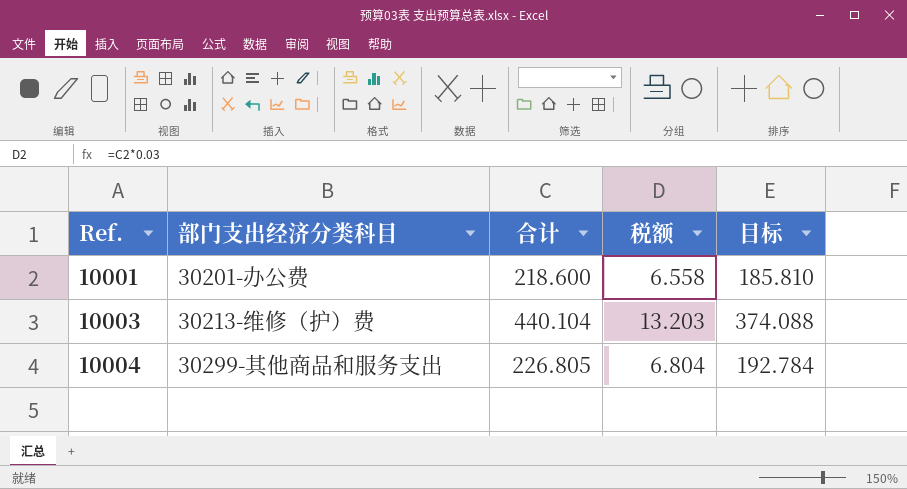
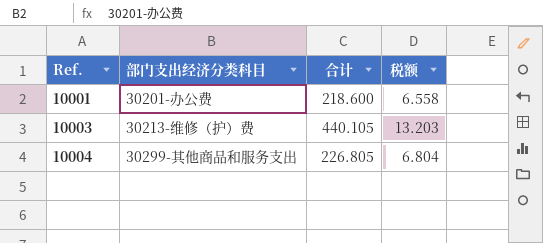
column 目标 | formula: [合计] * 0.85 -> none
10003 | 合计: 440.104 -> 440.105

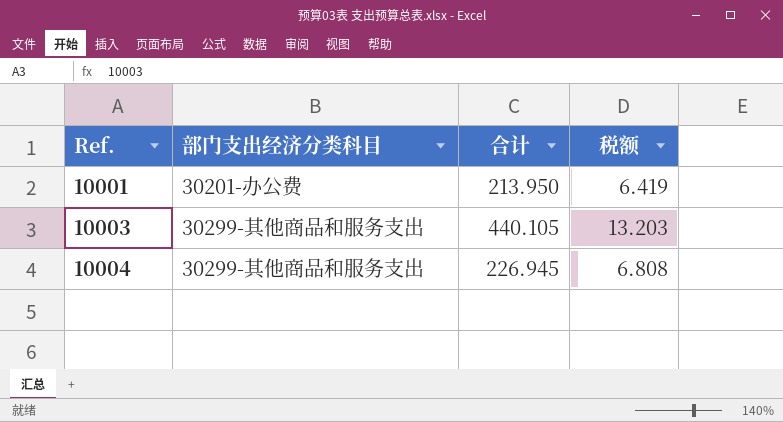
10001 | 合计: 218.600 -> 213.950
10001 | 税额: 6.558 -> 6.419
10003 | 部门支出经济分类科目: 30213-维修（护）费 -> 30299-其他商品和服务支出
10004 | 合计: 226.805 -> 226.945
10004 | 税额: 6.804 -> 6.808

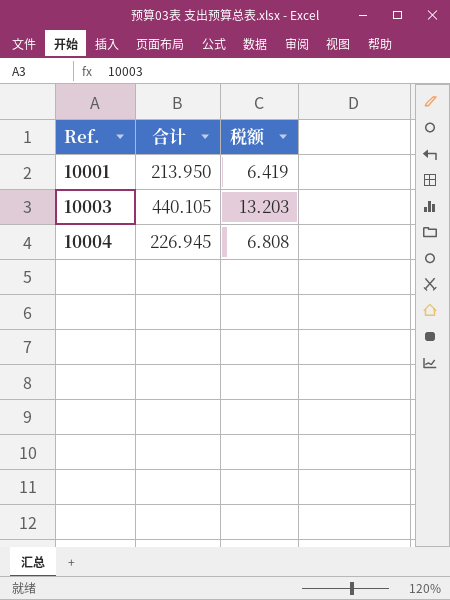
column 部门支出经济分类科目 | position: 2 -> none

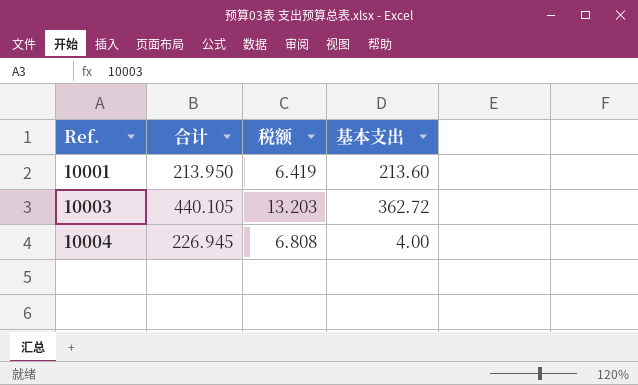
column 基本支出 | position: none -> 4

